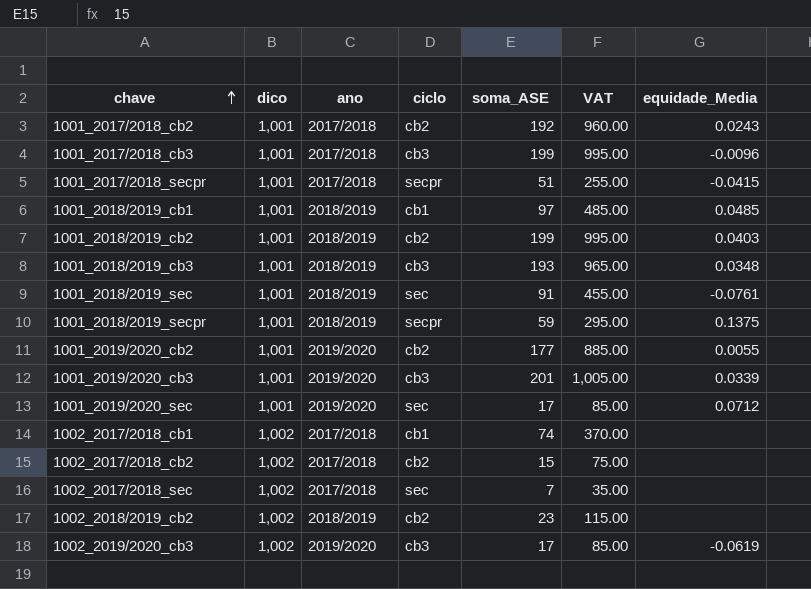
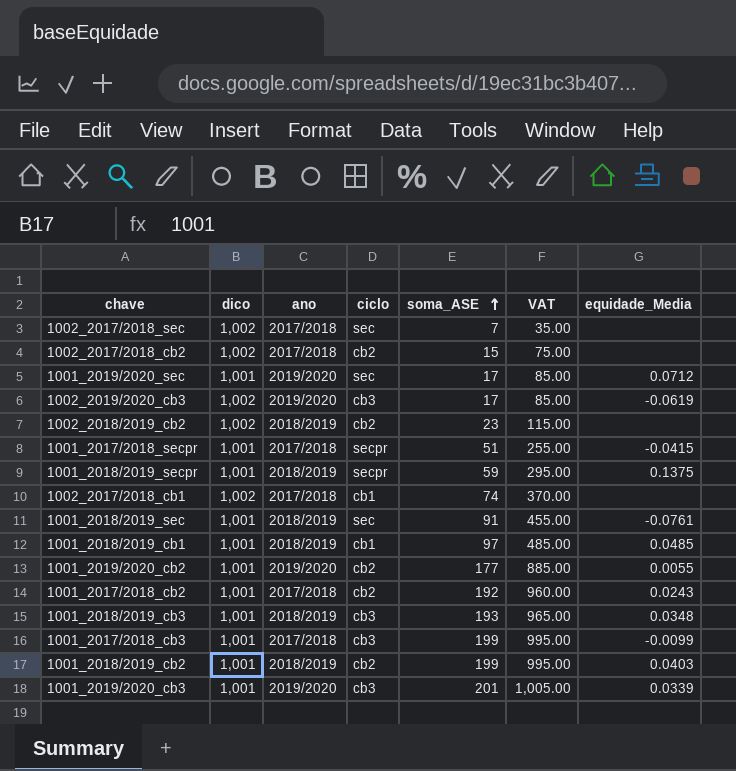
row order: chave ascending -> soma_ASE ascending
1001_2017/2018_cb3 | equidade_Media: -0.0096 -> -0.0099

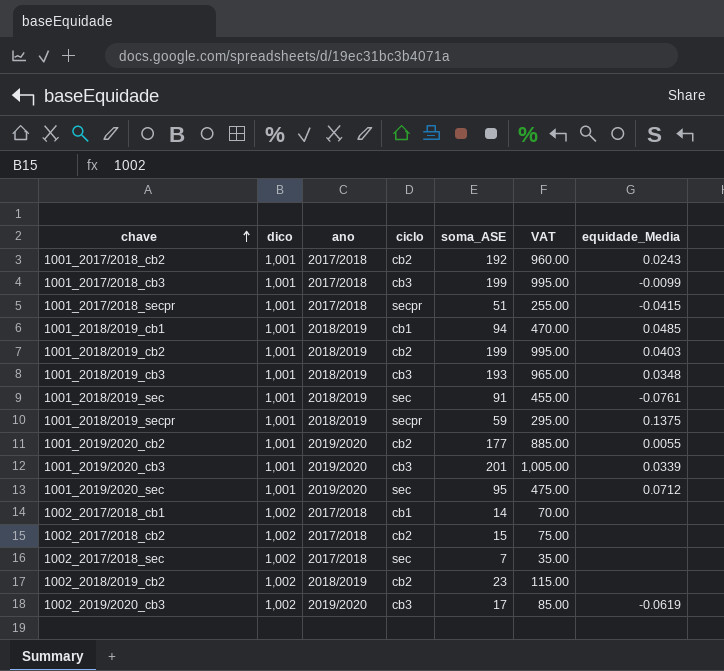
row order: soma_ASE ascending -> chave ascending
1001_2018/2019_cb1 | soma_ASE: 97 -> 94
1001_2018/2019_cb1 | VAT: 485.00 -> 470.00
1001_2019/2020_sec | soma_ASE: 17 -> 95
1001_2019/2020_sec | VAT: 85.00 -> 475.00
1002_2017/2018_cb1 | soma_ASE: 74 -> 14
1002_2017/2018_cb1 | VAT: 370.00 -> 70.00

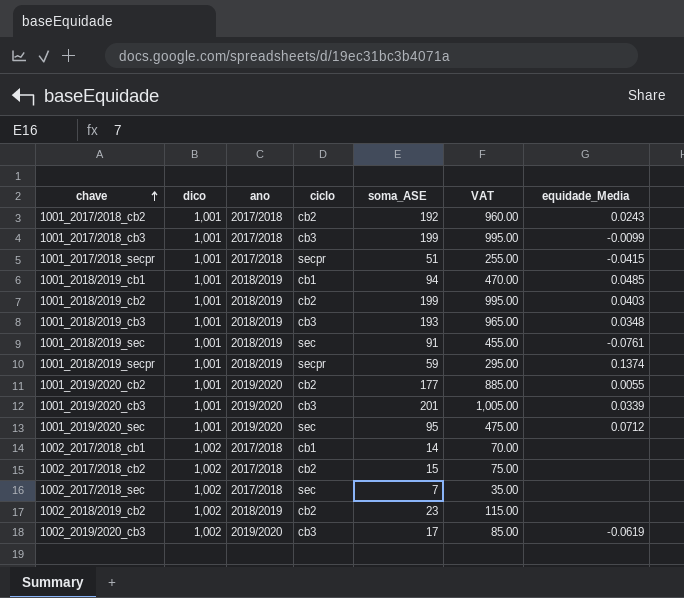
1001_2018/2019_secpr | equidade_Media: 0.1375 -> 0.1374

